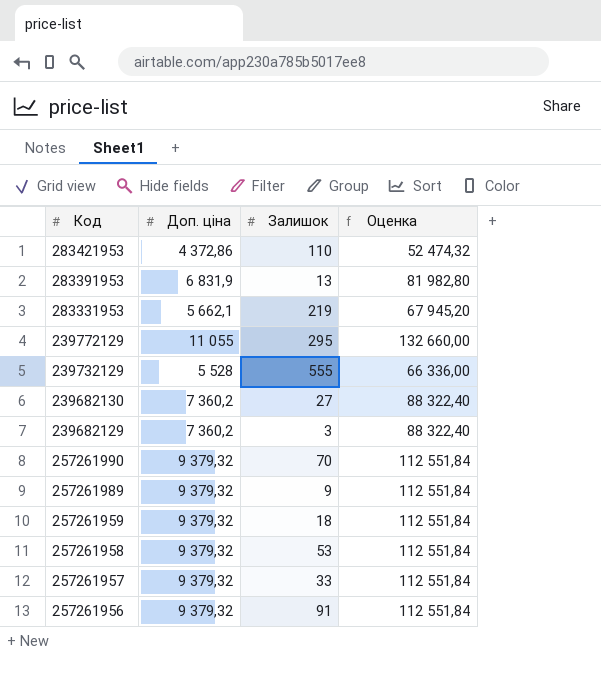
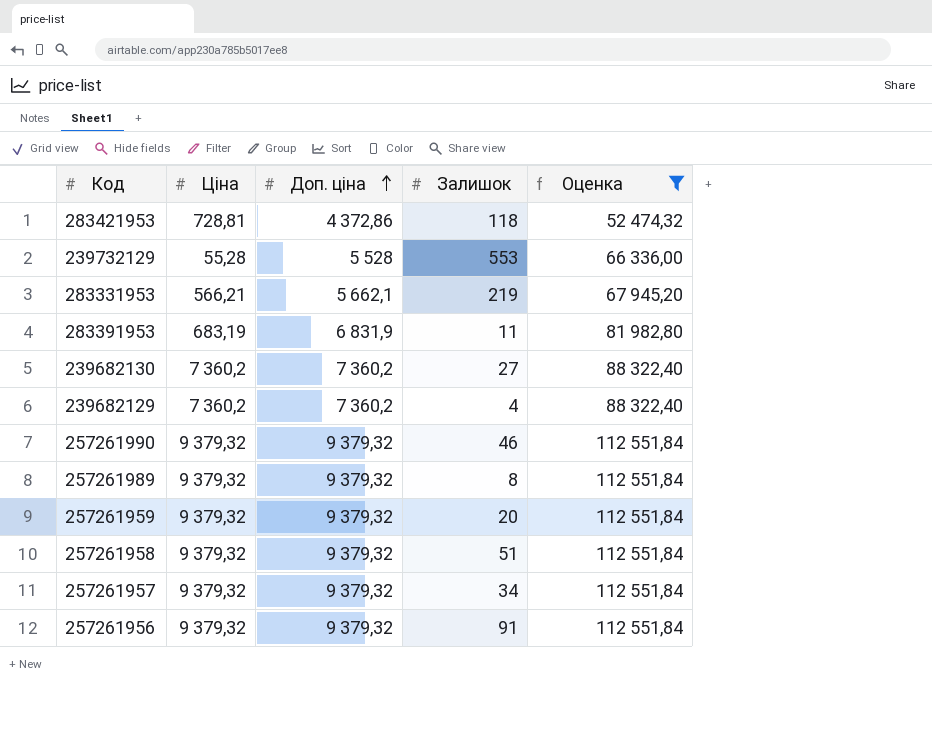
filter: none -> Оценка != 132 660,00
row order: none -> Доп. ціна ascending
column Ціна | position: none -> 2
283421953 | Залишок: 110 -> 118
239732129 | Залишок: 555 -> 553
283391953 | Залишок: 13 -> 11
239682129 | Залишок: 3 -> 4
257261990 | Залишок: 70 -> 46
257261989 | Залишок: 9 -> 8
257261959 | Залишок: 18 -> 20
257261958 | Залишок: 53 -> 51
257261957 | Залишок: 33 -> 34

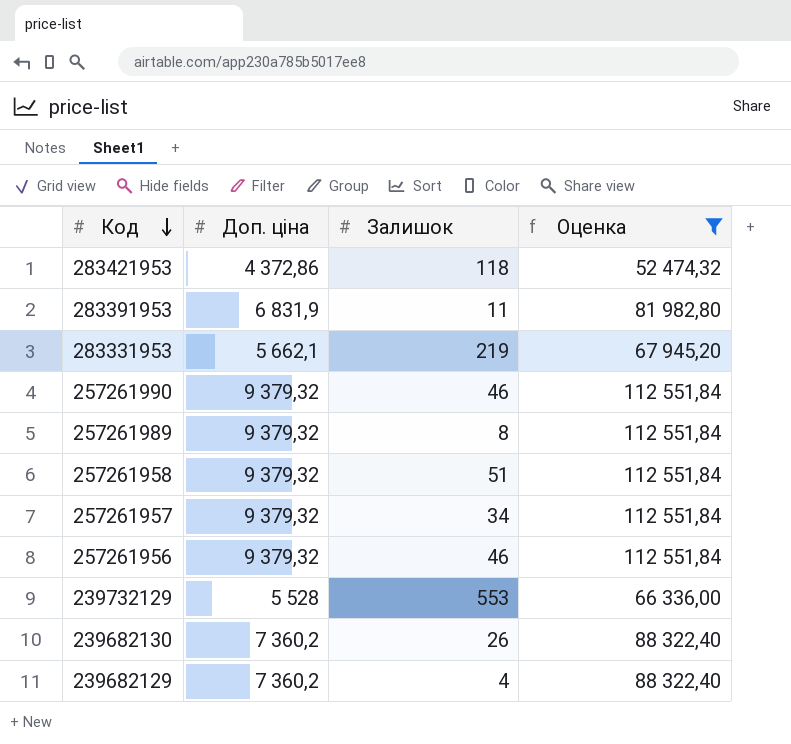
row order: Доп. ціна ascending -> Код descending
column Ціна | position: 2 -> none
row 257261959: 9 379,32 | 9 379,32 | 20 | 112 551,84 -> none
257261956 | Залишок: 91 -> 46
239682130 | Залишок: 27 -> 26

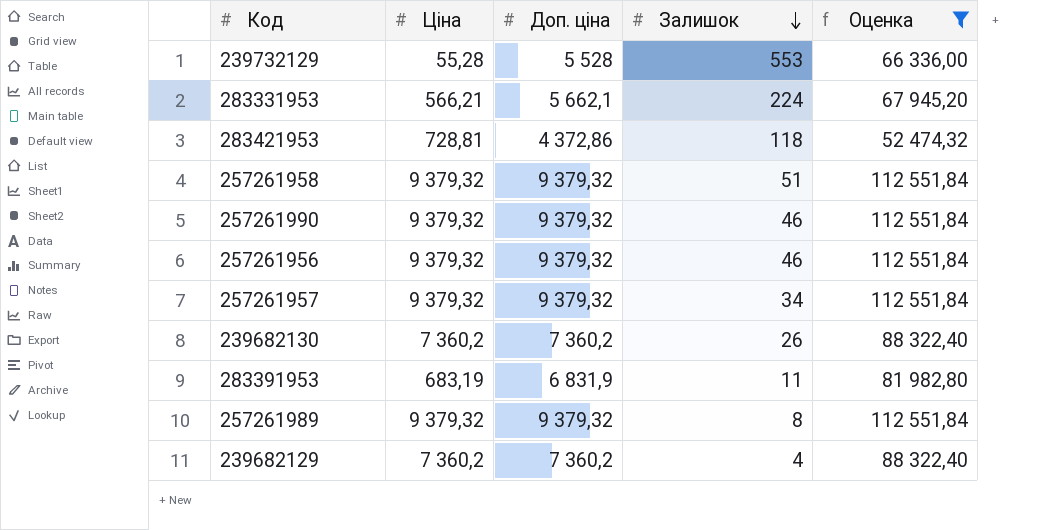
row order: Код descending -> Залишок descending
column Ціна | position: none -> 2
283331953 | Залишок: 219 -> 224

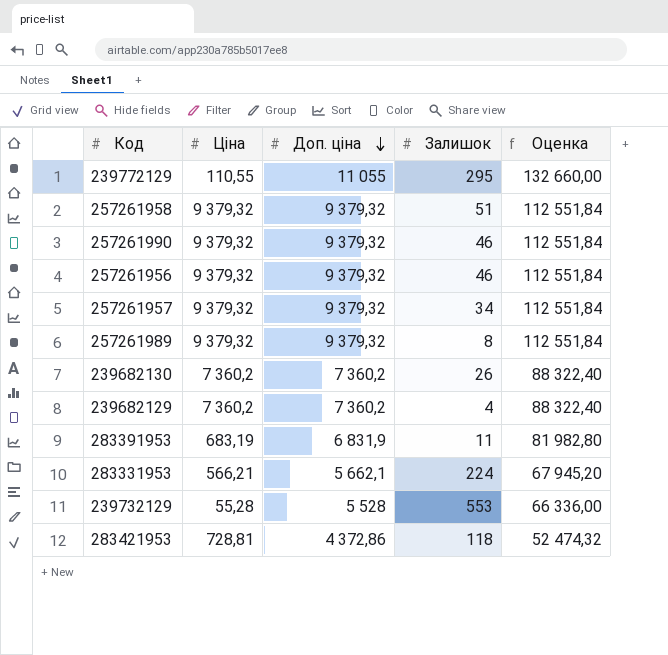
filter: Оценка != 132 660,00 -> none
row order: Залишок descending -> Доп. ціна descending

